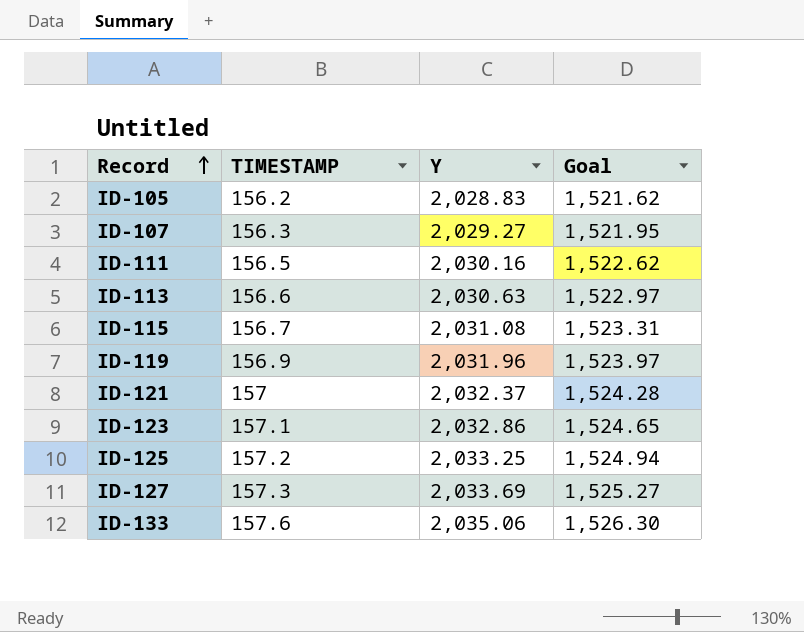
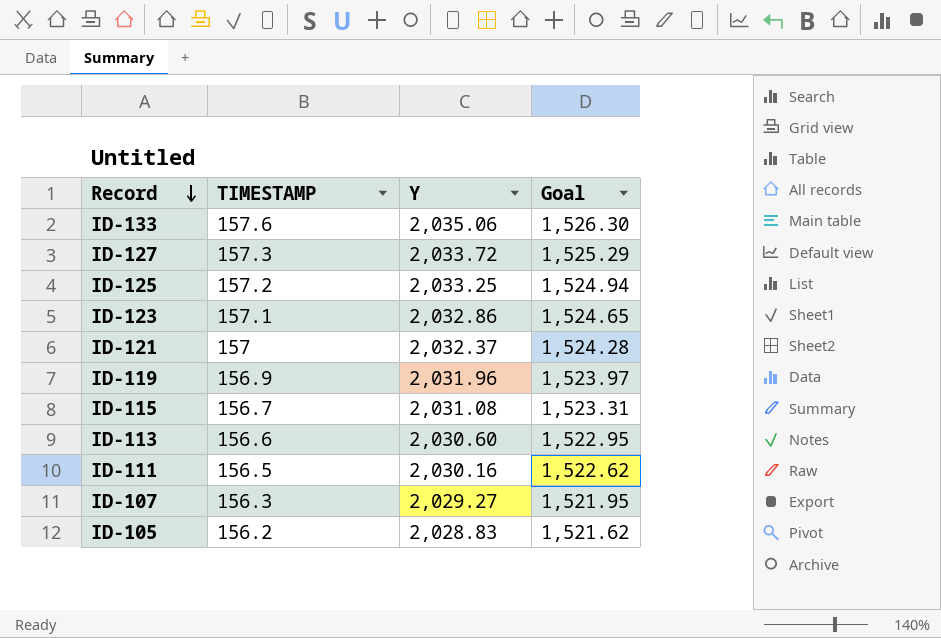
row order: Record ascending -> Record descending
ID-127 | Y: 2,033.69 -> 2,033.72
ID-127 | Goal: 1,525.27 -> 1,525.29
ID-113 | Y: 2,030.63 -> 2,030.60
ID-113 | Goal: 1,522.97 -> 1,522.95

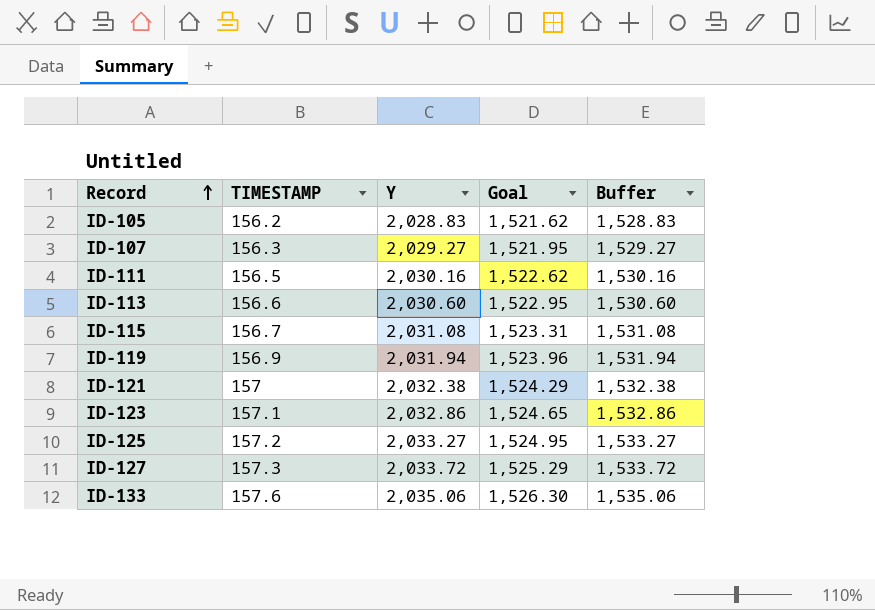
row order: Record descending -> Record ascending
column Buffer | formula: none -> [Y] - 500
ID-119 | Y: 2,031.96 -> 2,031.94
ID-119 | Goal: 1,523.97 -> 1,523.96
ID-121 | Y: 2,032.37 -> 2,032.38
ID-121 | Goal: 1,524.28 -> 1,524.29
ID-125 | Y: 2,033.25 -> 2,033.27
ID-125 | Goal: 1,524.94 -> 1,524.95

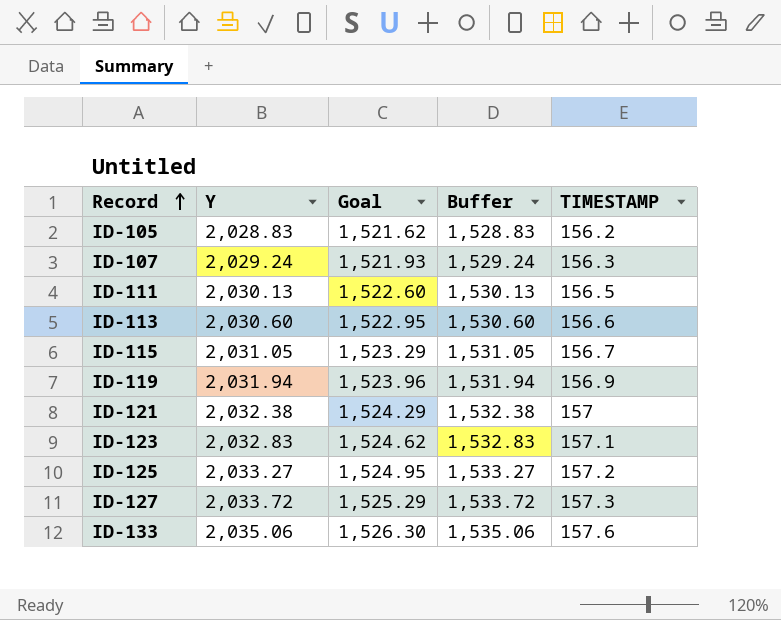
column TIMESTAMP | position: 2 -> 5
ID-107 | Y: 2,029.27 -> 2,029.24
ID-107 | Goal: 1,521.95 -> 1,521.93
ID-107 | Buffer: 1,529.27 -> 1,529.24
ID-111 | Y: 2,030.16 -> 2,030.13
ID-111 | Goal: 1,522.62 -> 1,522.60
ID-111 | Buffer: 1,530.16 -> 1,530.13
ID-115 | Y: 2,031.08 -> 2,031.05
ID-115 | Goal: 1,523.31 -> 1,523.29
ID-115 | Buffer: 1,531.08 -> 1,531.05
ID-123 | Y: 2,032.86 -> 2,032.83
ID-123 | Goal: 1,524.65 -> 1,524.62
ID-123 | Buffer: 1,532.86 -> 1,532.83

